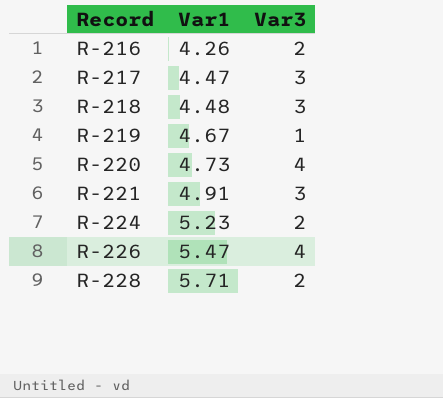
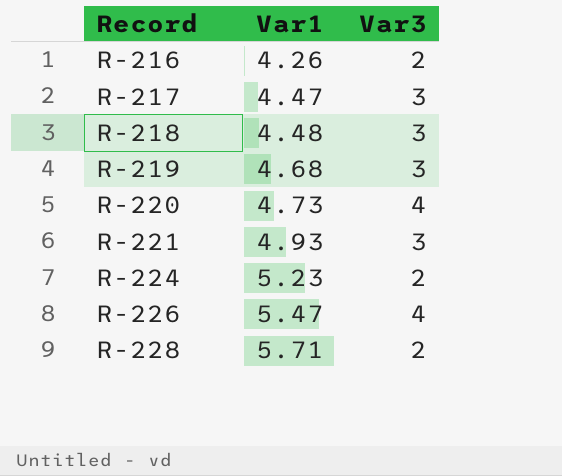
R-219 | Var1: 4.67 -> 4.68
R-219 | Var3: 1 -> 3
R-221 | Var1: 4.91 -> 4.93

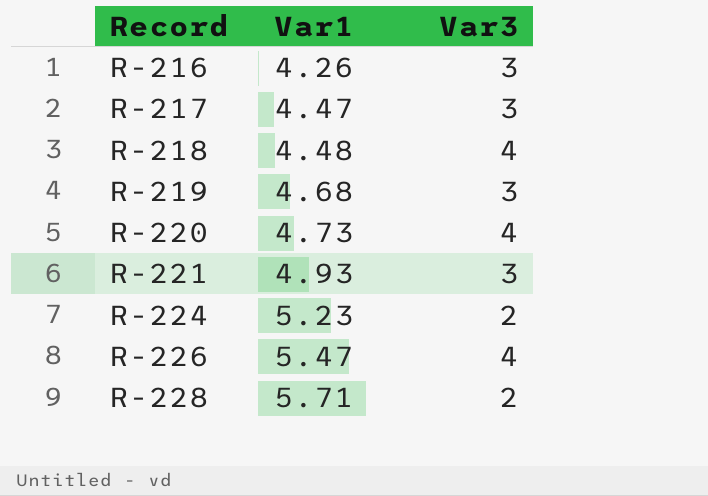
R-216 | Var3: 2 -> 3
R-218 | Var3: 3 -> 4

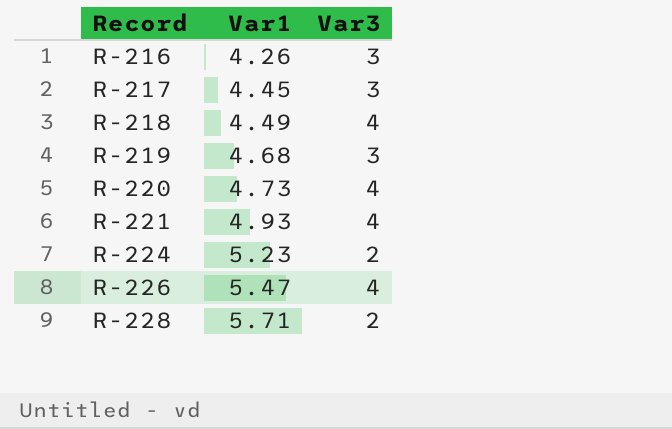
R-217 | Var1: 4.47 -> 4.45
R-218 | Var1: 4.48 -> 4.49
R-221 | Var3: 3 -> 4

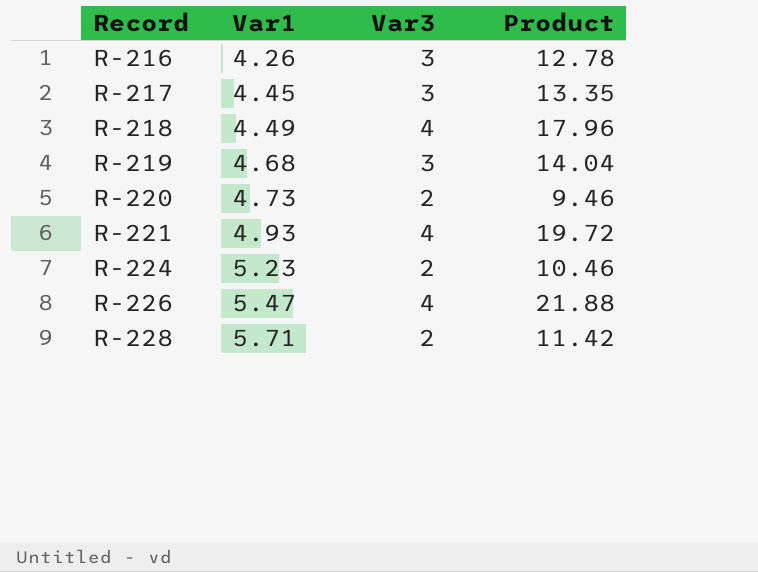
column Product | formula: none -> [Var1] * [Var3]
R-220 | Var3: 4 -> 2

